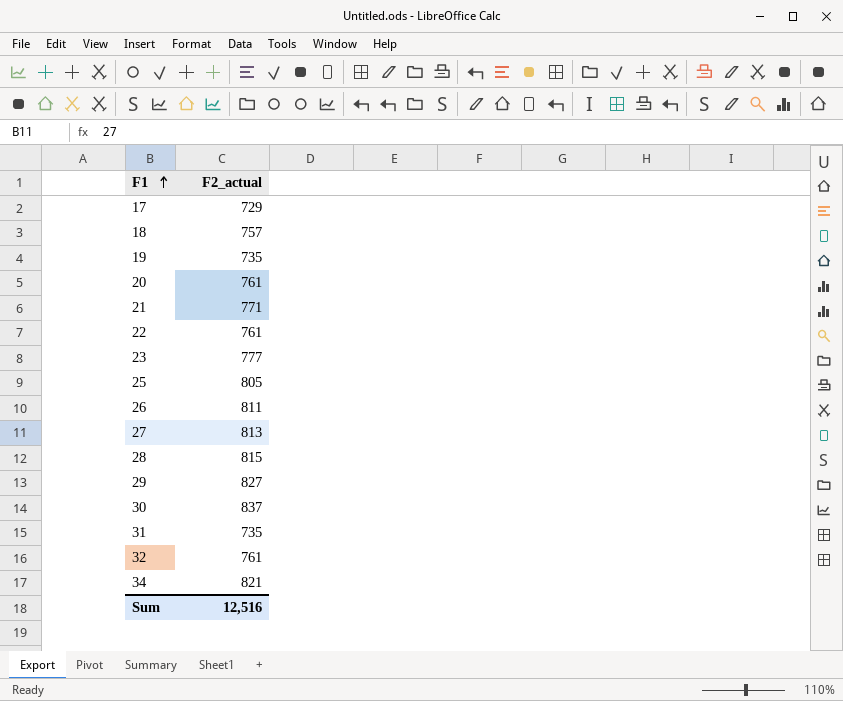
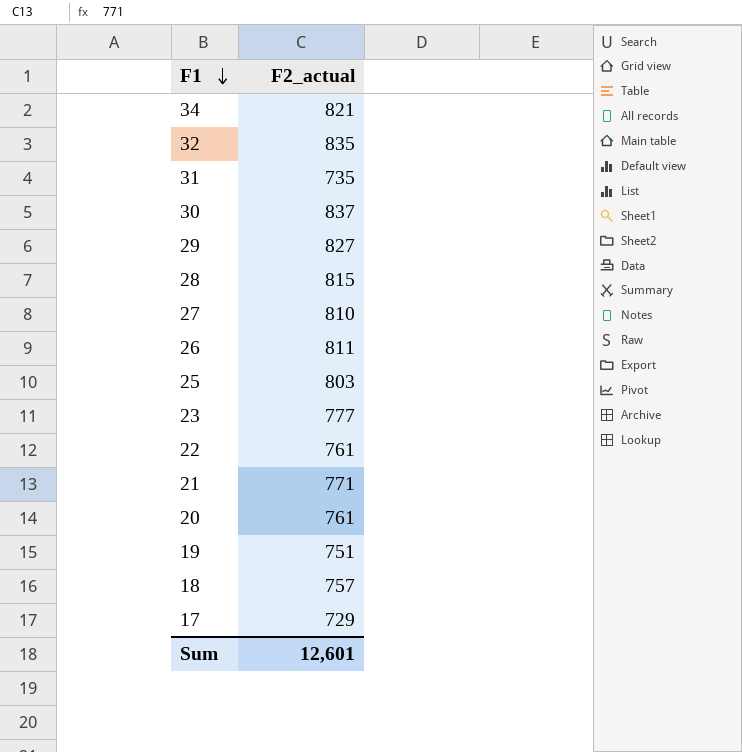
row order: F1 ascending -> F1 descending
32 | F2_actual: 761 -> 835
27 | F2_actual: 813 -> 810
25 | F2_actual: 805 -> 803
19 | F2_actual: 735 -> 751
Sum | F2_actual: 12,516 -> 12,601

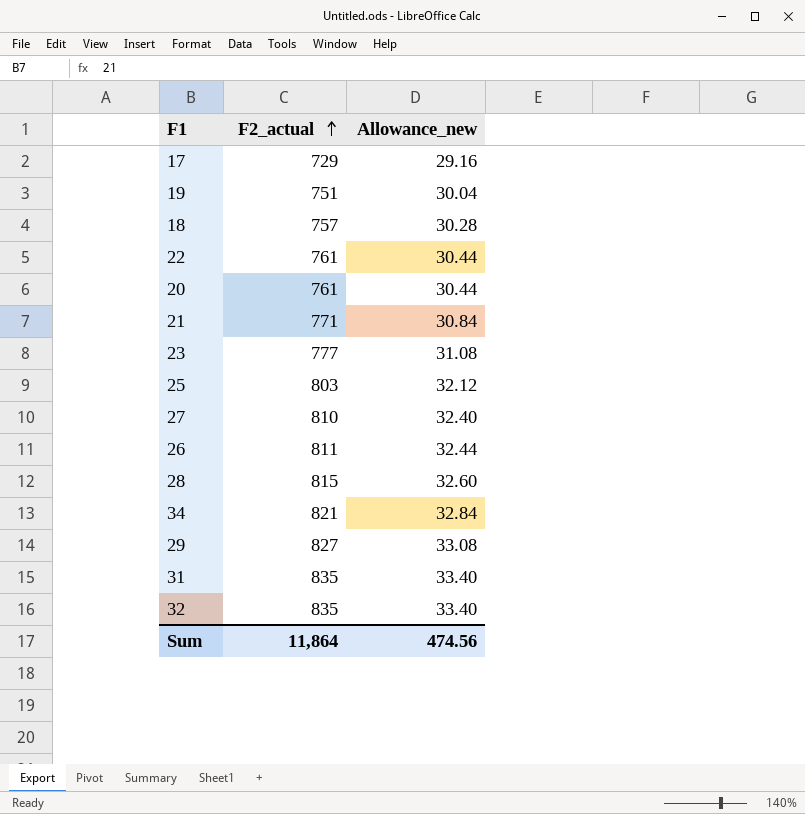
row order: F1 descending -> F2_actual ascending
column Allowance_new | formula: none -> [F2_actual] * 0.04
row 30: 837 -> none
31 | F2_actual: 735 -> 835
Sum | F2_actual: 12,601 -> 11,864

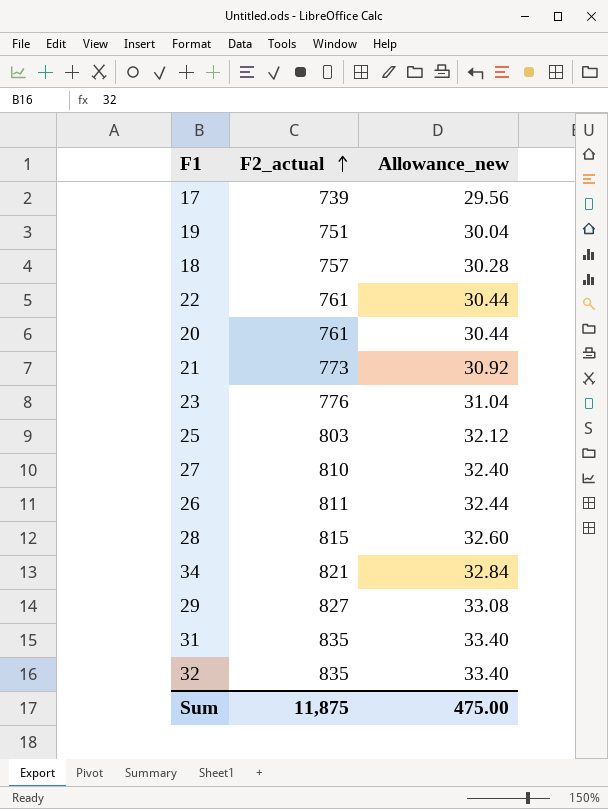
17 | F2_actual: 729 -> 739
17 | Allowance_new: 29.16 -> 29.56
21 | F2_actual: 771 -> 773
21 | Allowance_new: 30.84 -> 30.92
23 | F2_actual: 777 -> 776
23 | Allowance_new: 31.08 -> 31.04
Sum | F2_actual: 11,864 -> 11,875
Sum | Allowance_new: 474.56 -> 475.00

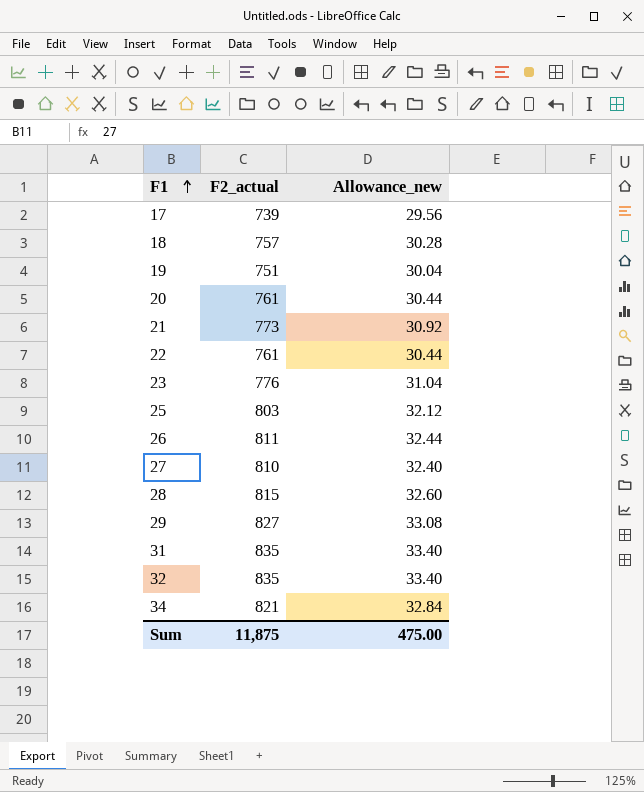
row order: F2_actual ascending -> F1 ascending

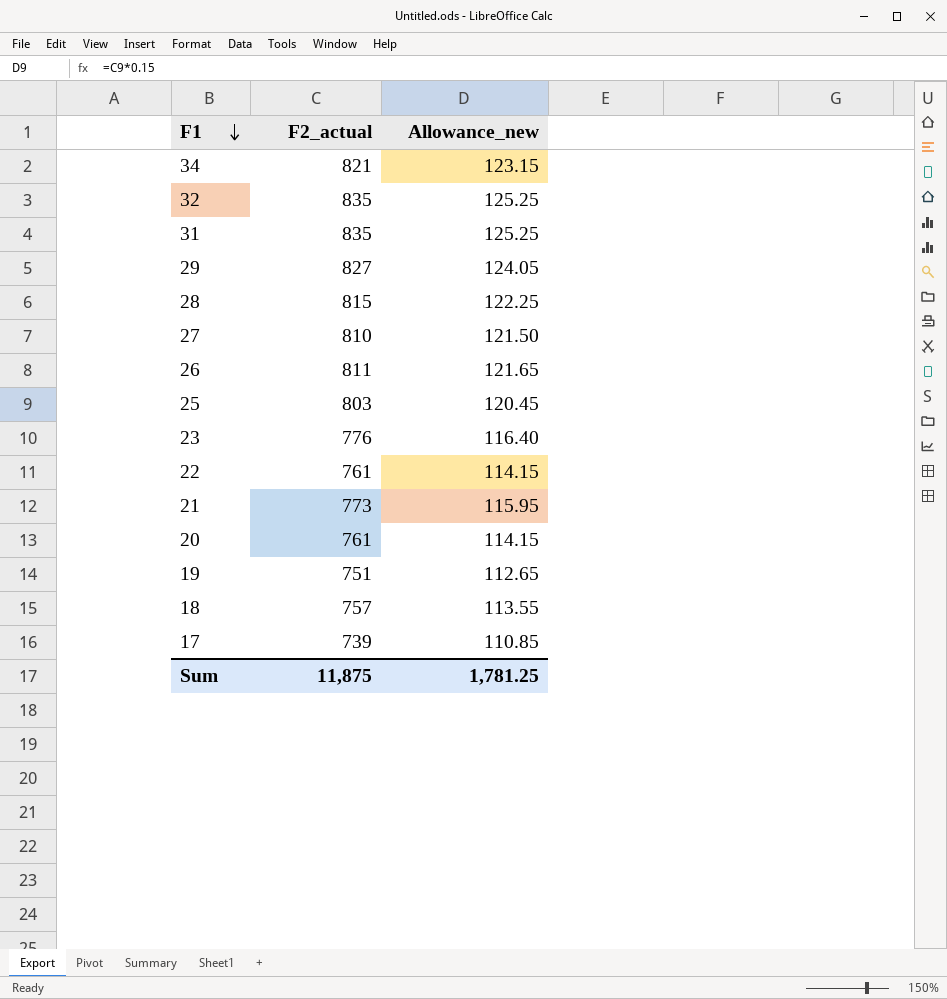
row order: F1 ascending -> F1 descending
column Allowance_new | formula: [F2_actual] * 0.04 -> [F2_actual] * 0.15
Sum | Allowance_new: 475.00 -> 1,781.25

